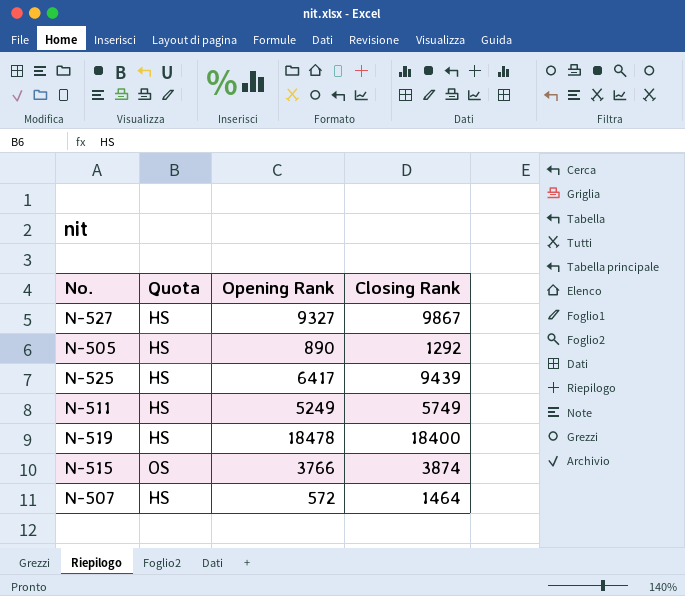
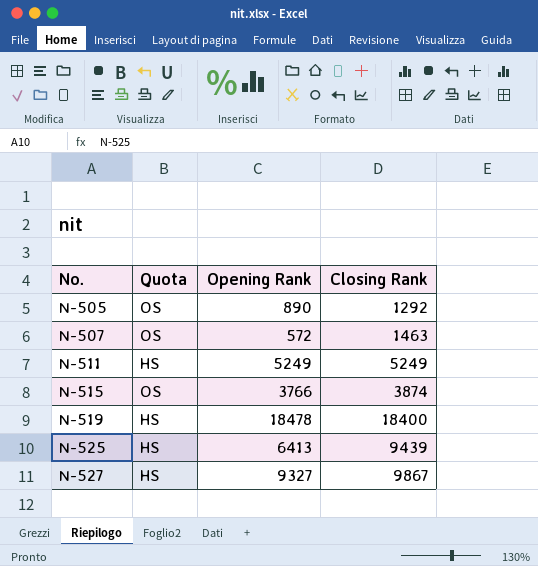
row order: none -> No. ascending
N-505 | Quota: HS -> OS
N-507 | Quota: HS -> OS
N-507 | Closing Rank: 1464 -> 1463
N-511 | Closing Rank: 5749 -> 5249
N-525 | Opening Rank: 6417 -> 6413

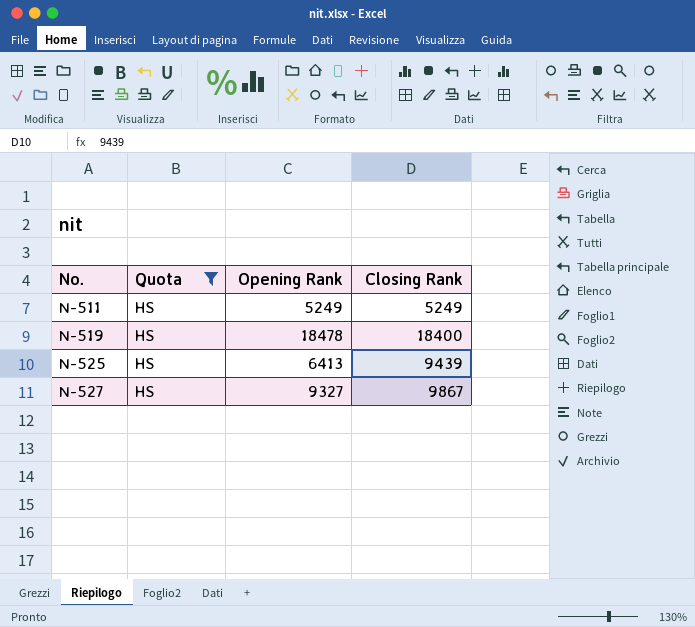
filter: none -> Quota = HS

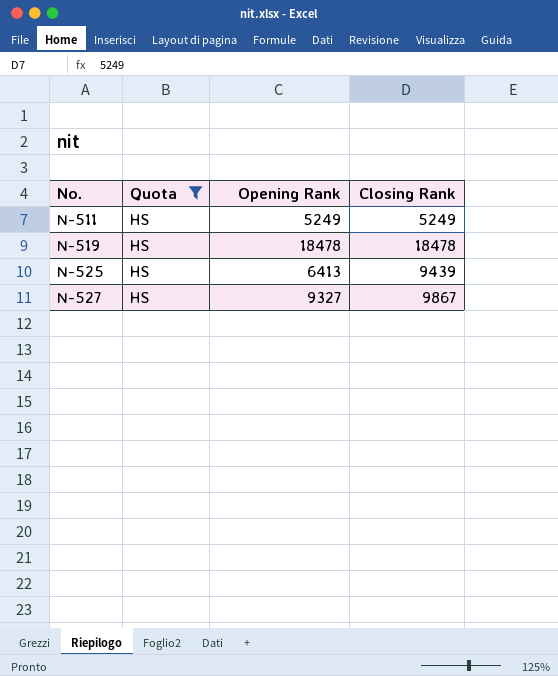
N-519 | Closing Rank: 18400 -> 18478

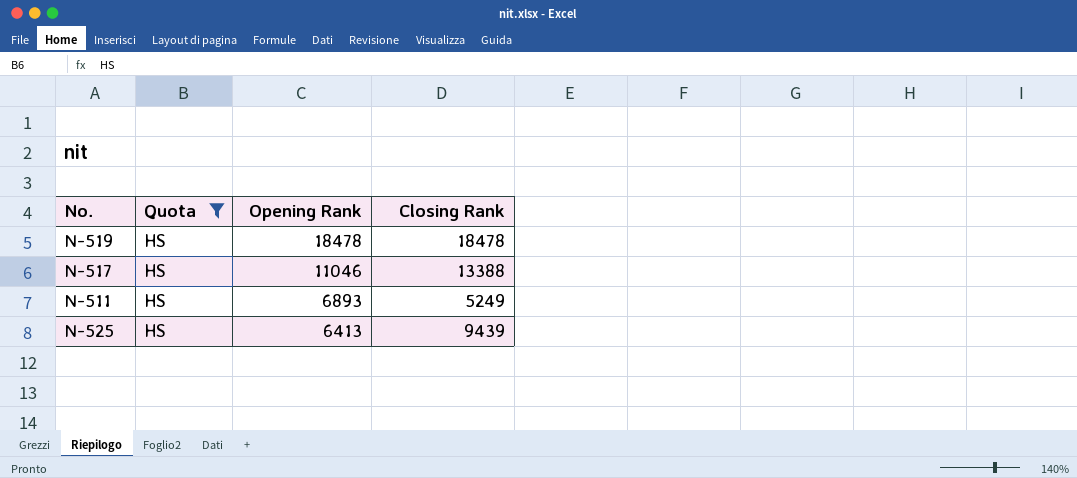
row order: No. ascending -> Opening Rank descending
row N-527: HS | 9327 | 9867 -> none
row N-517: none -> HS | 11046 | 13388
N-511 | Opening Rank: 5249 -> 6893

